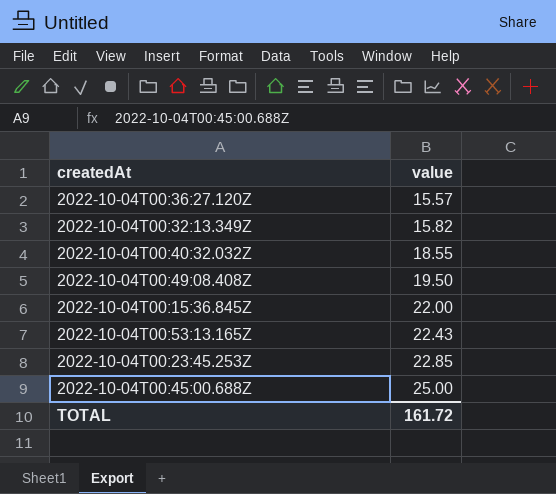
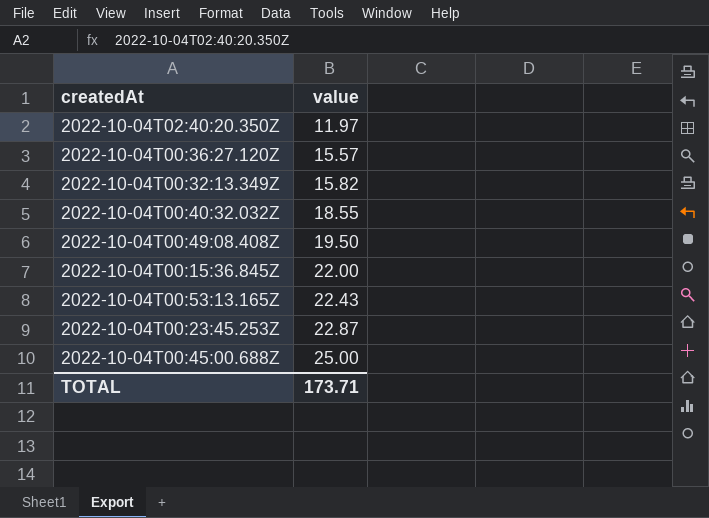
row 2022-10-04T02:40:20.350Z: none -> 11.97
2022-10-04T00:23:45.253Z | value: 22.85 -> 22.87
TOTAL | value: 161.72 -> 173.71

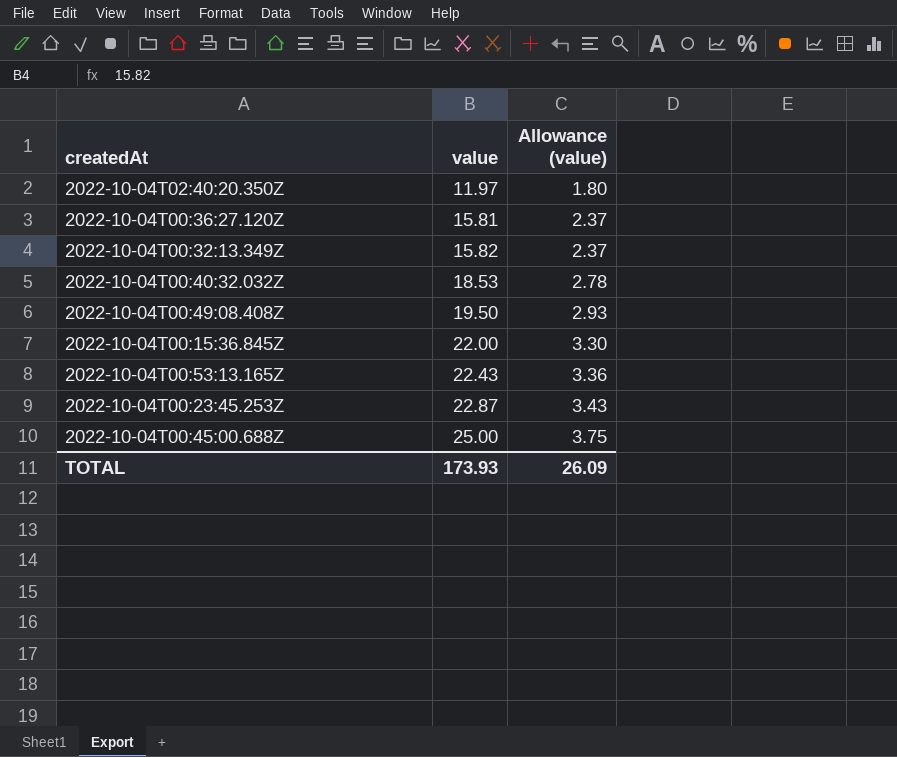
column Allowance (value) | formula: none -> [value] * 0.15
2022-10-04T00:36:27.120Z | value: 15.57 -> 15.81
2022-10-04T00:40:32.032Z | value: 18.55 -> 18.53
TOTAL | value: 173.71 -> 173.93

